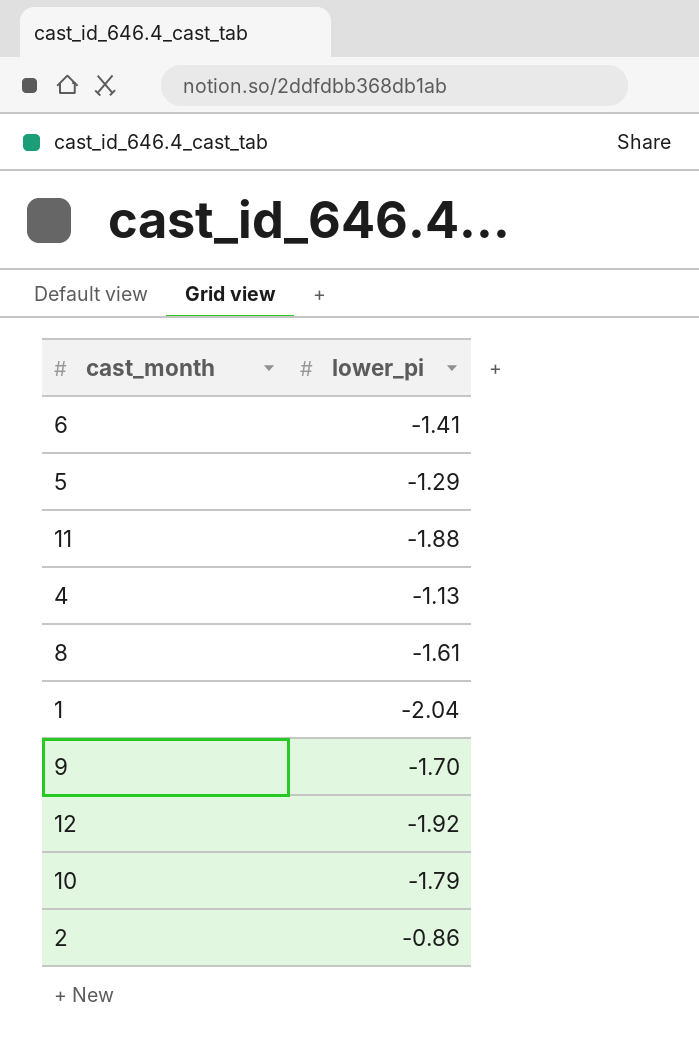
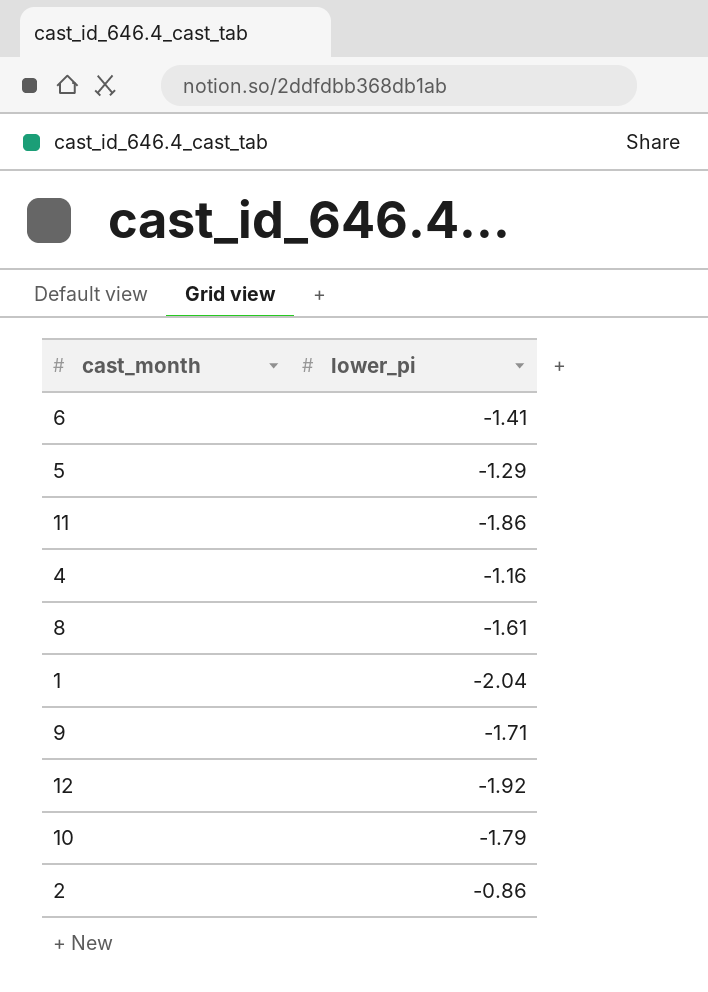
11 | lower_pi: -1.88 -> -1.86
4 | lower_pi: -1.13 -> -1.16
9 | lower_pi: -1.70 -> -1.71

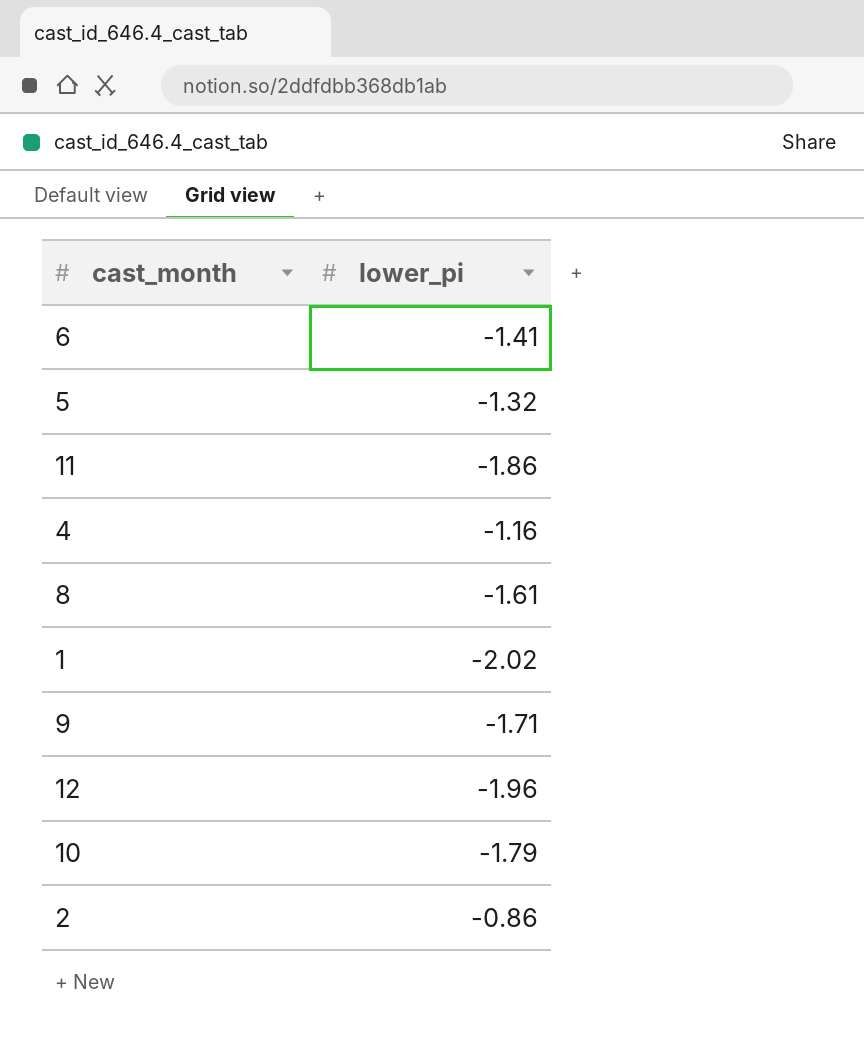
5 | lower_pi: -1.29 -> -1.32
1 | lower_pi: -2.04 -> -2.02
12 | lower_pi: -1.92 -> -1.96

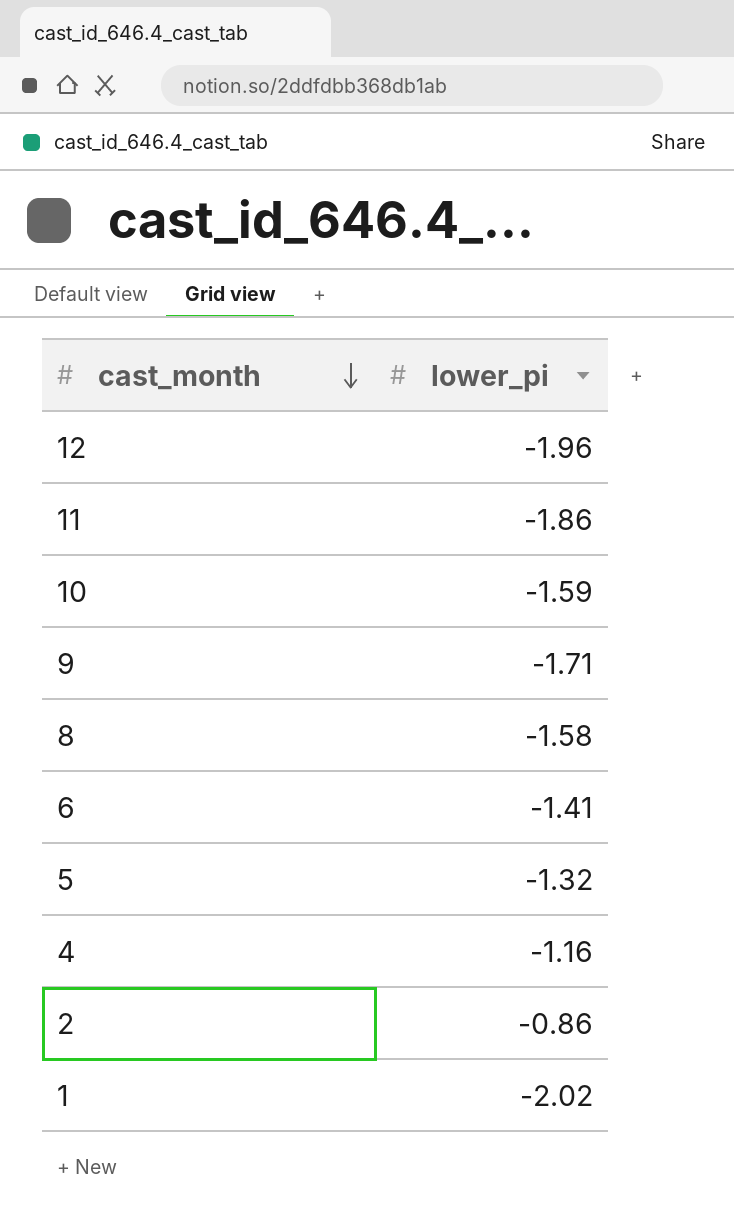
row order: none -> cast_month descending
10 | lower_pi: -1.79 -> -1.59
8 | lower_pi: -1.61 -> -1.58

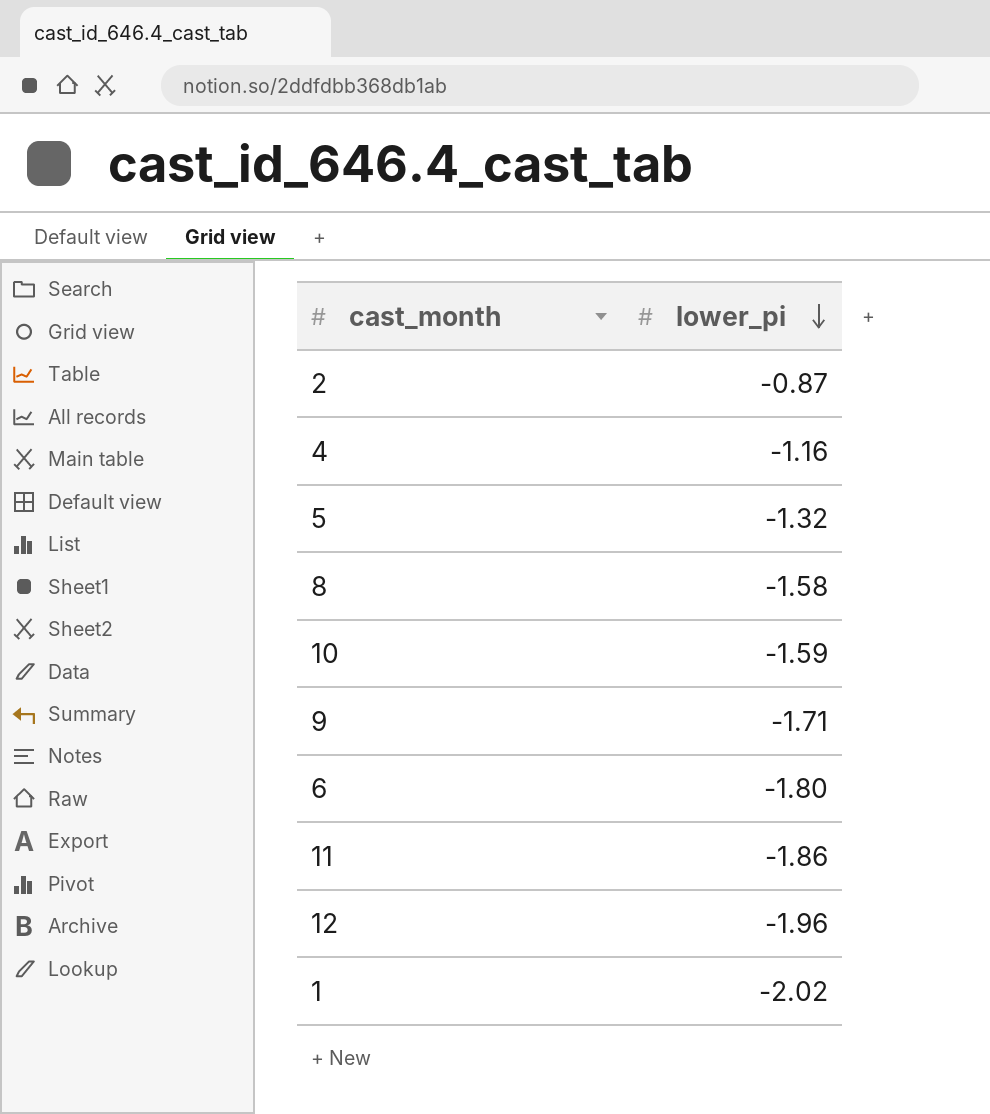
row order: cast_month descending -> lower_pi descending
2 | lower_pi: -0.86 -> -0.87
6 | lower_pi: -1.41 -> -1.80

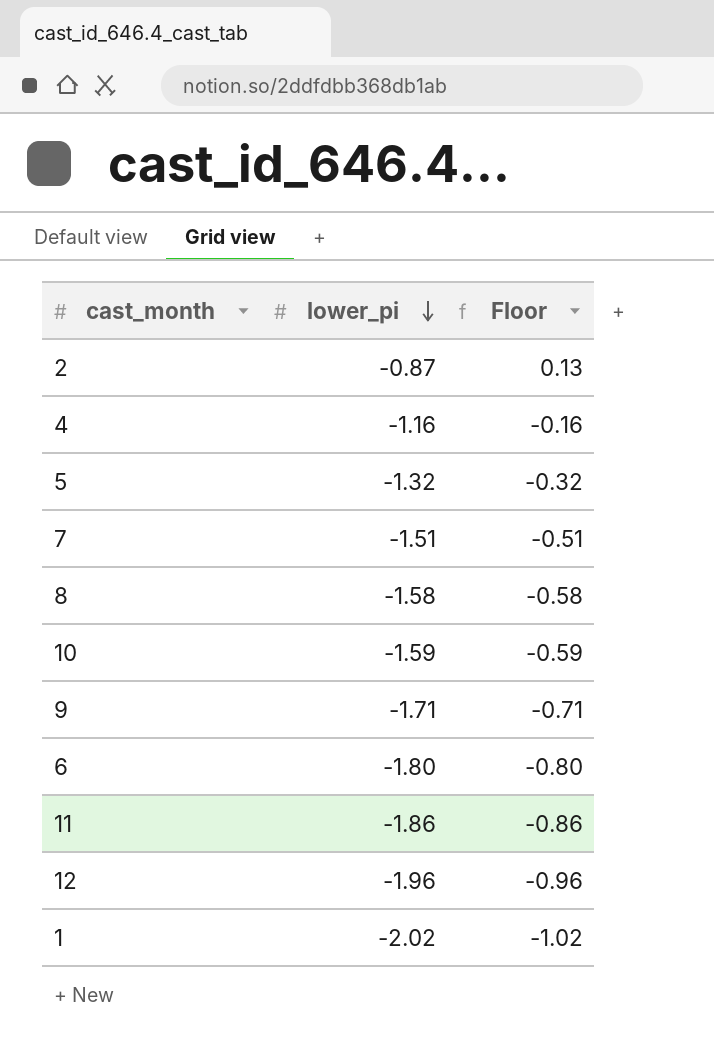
column Floor | formula: none -> [lower_pi] + 1
row 7: none -> -1.51 | -0.51

